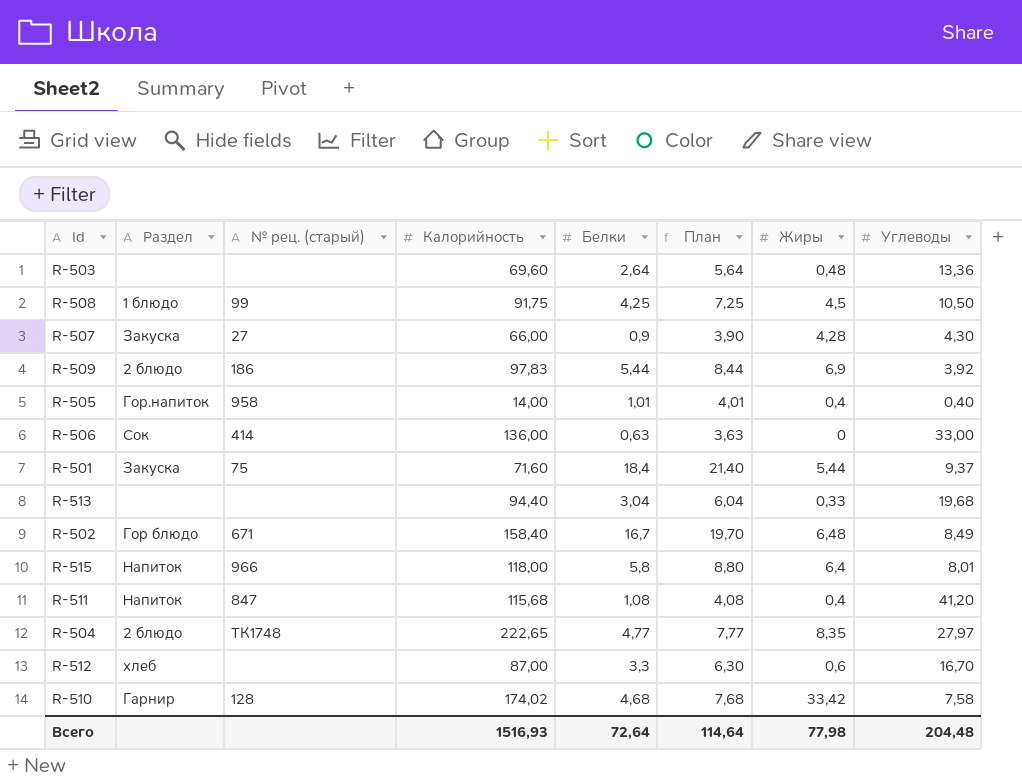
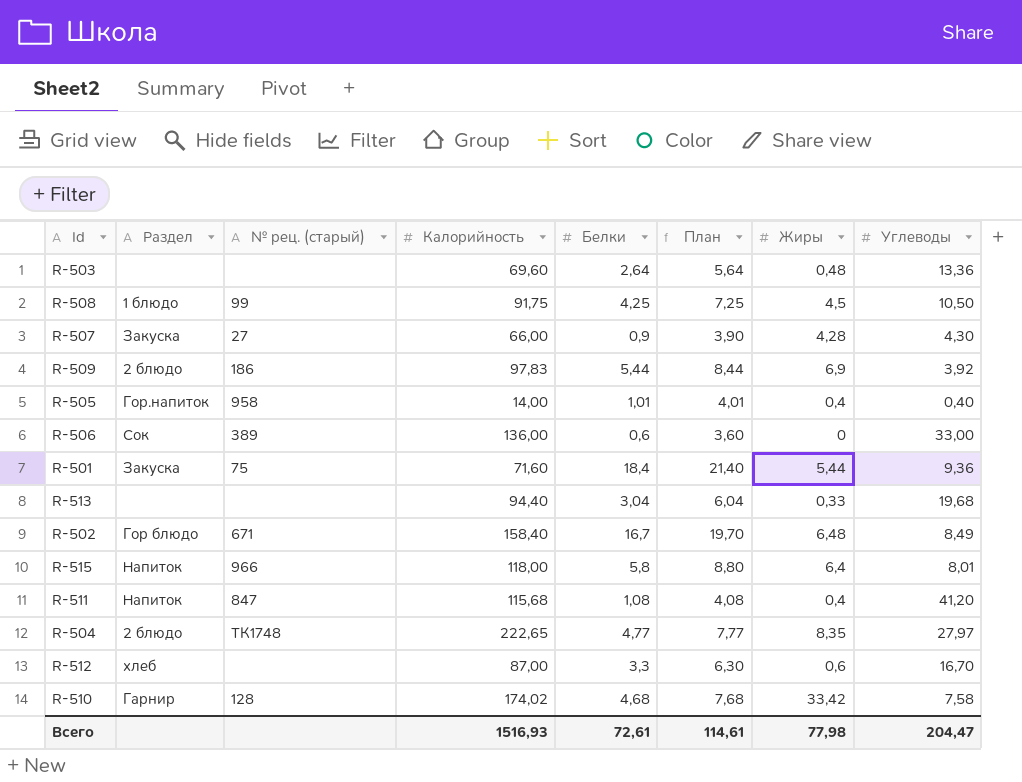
R-506 | № рец. (старый): 414 -> 389
R-506 | Белки: 0,63 -> 0,6
R-506 | План: 3,63 -> 3,60
R-501 | Углеводы: 9,37 -> 9,36
Всего | Белки: 72,64 -> 72,61
Всего | План: 114,64 -> 114,61
Всего | Углеводы: 204,48 -> 204,47

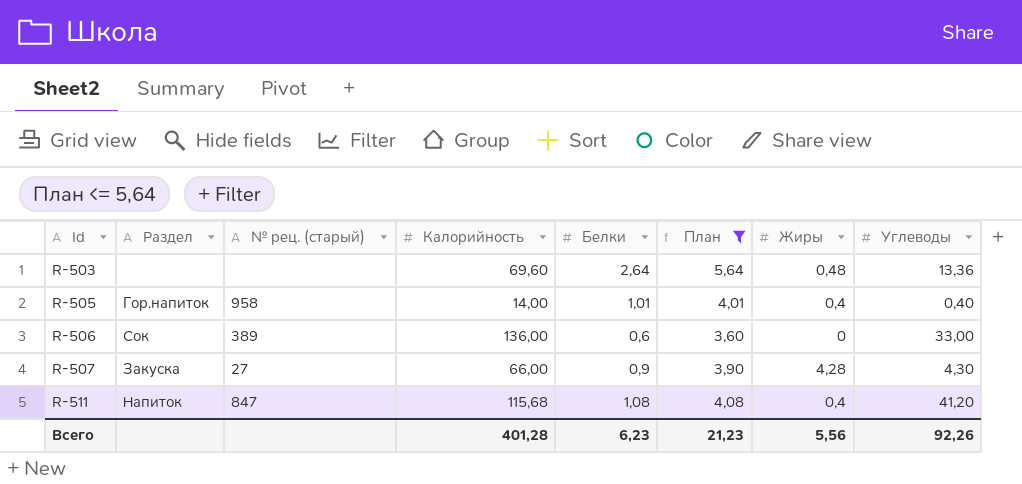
filter: none -> План <= 5,64
row order: none -> Id ascending
Всего | Калорийность: 1516,93 -> 401,28
Всего | Белки: 72,61 -> 6,23
Всего | План: 114,61 -> 21,23
Всего | Жиры: 77,98 -> 5,56
Всего | Углеводы: 204,47 -> 92,26

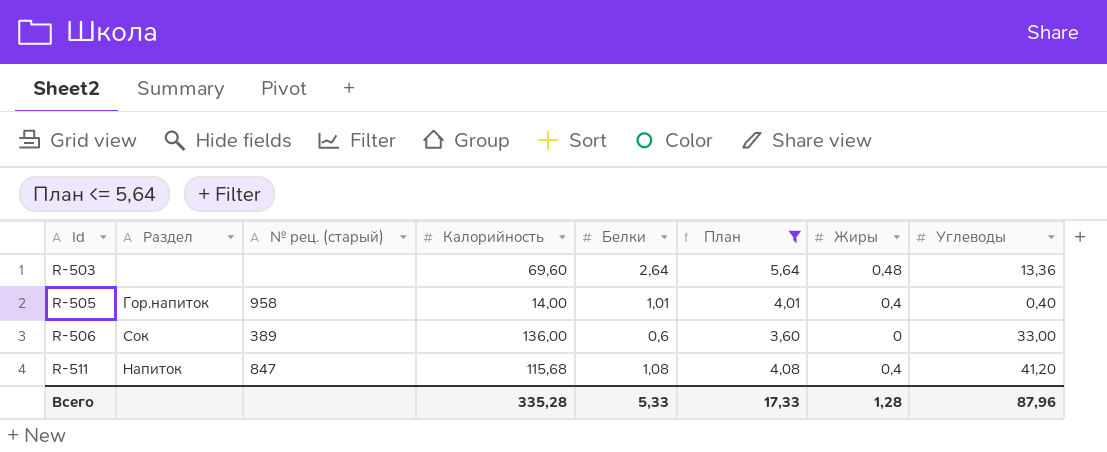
row R-507: Закуска | 27 | 66,00 | 0,9 | 3,90 | 4,28 | 4,30 -> none
Всего | Калорийность: 401,28 -> 335,28
Всего | Белки: 6,23 -> 5,33
Всего | План: 21,23 -> 17,33
Всего | Жиры: 5,56 -> 1,28
Всего | Углеводы: 92,26 -> 87,96

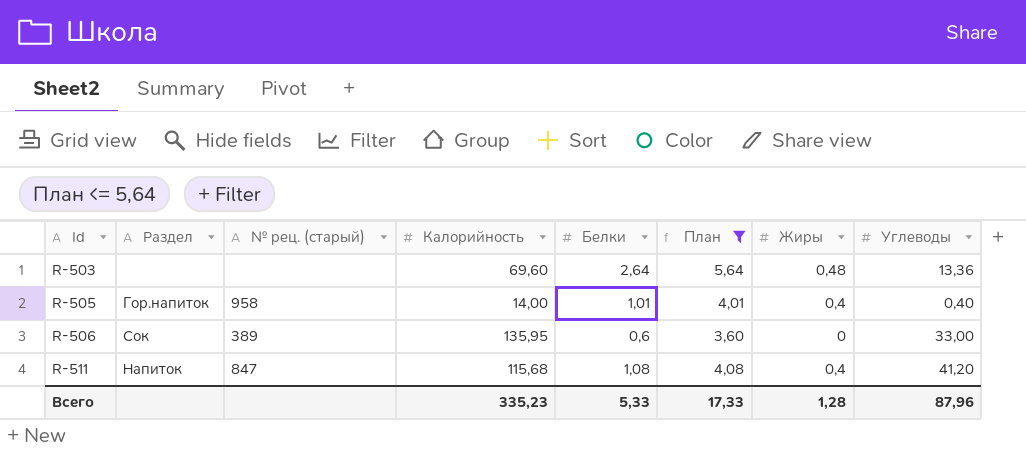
R-506 | Калорийность: 136,00 -> 135,95
Всего | Калорийность: 335,28 -> 335,23

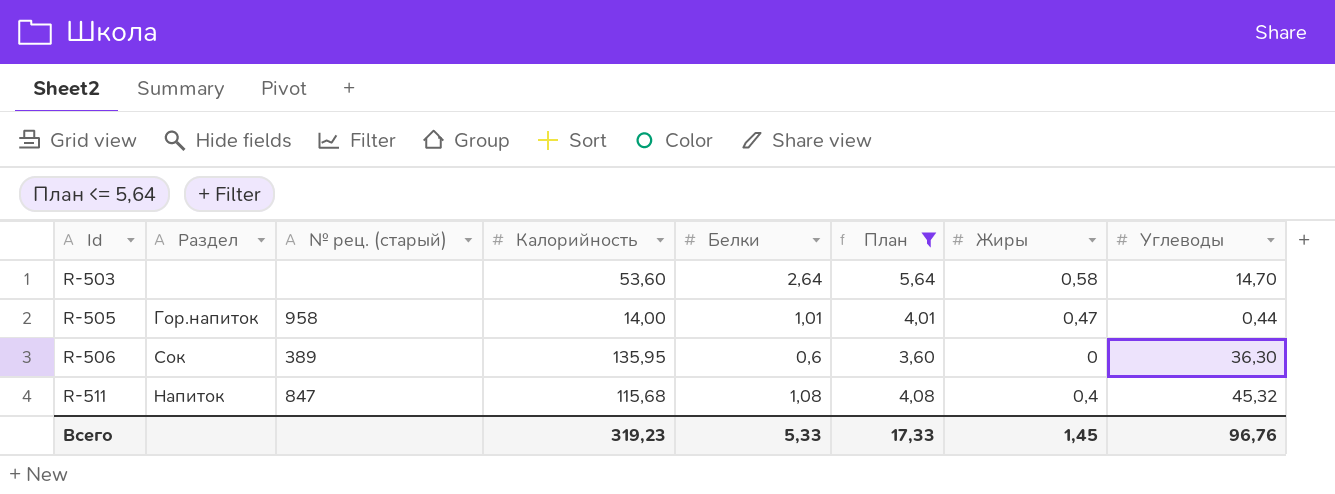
R-503 | Калорийность: 69,60 -> 53,60
R-503 | Жиры: 0,48 -> 0,58
R-503 | Углеводы: 13,36 -> 14,70
R-505 | Жиры: 0,4 -> 0,47
R-505 | Углеводы: 0,40 -> 0,44
R-506 | Углеводы: 33,00 -> 36,30
R-511 | Углеводы: 41,20 -> 45,32
Всего | Калорийность: 335,23 -> 319,23
Всего | Жиры: 1,28 -> 1,45
Всего | Углеводы: 87,96 -> 96,76

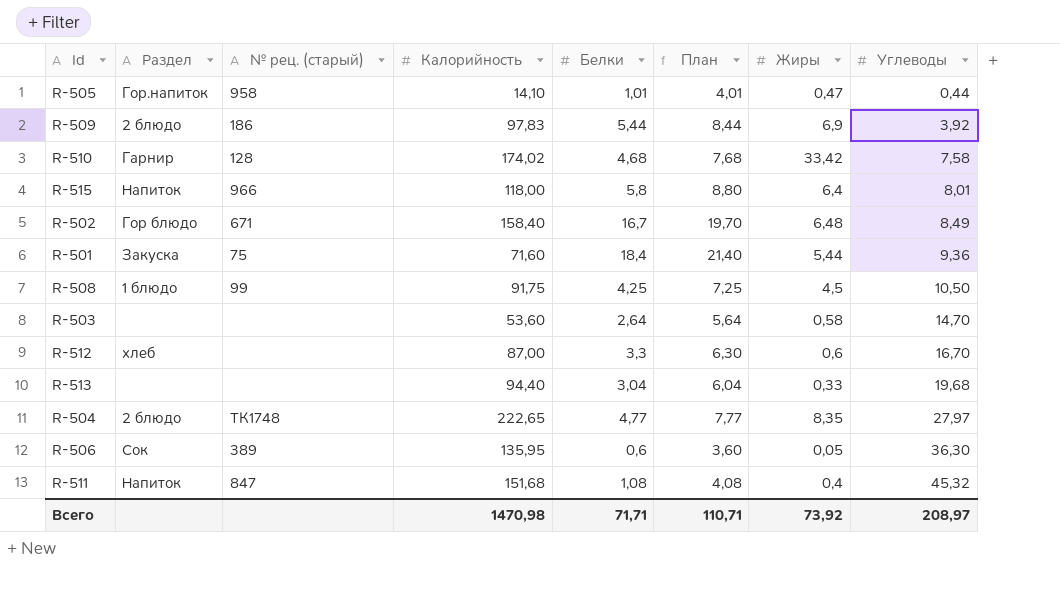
filter: План <= 5,64 -> none
row order: Id ascending -> Углеводы ascending
R-505 | Калорийность: 14,00 -> 14,10
R-506 | Жиры: 0 -> 0,05
R-511 | Калорийность: 115,68 -> 151,68
Всего | Калорийность: 319,23 -> 1470,98
Всего | Белки: 5,33 -> 71,71
Всего | План: 17,33 -> 110,71
Всего | Жиры: 1,45 -> 73,92
Всего | Углеводы: 96,76 -> 208,97

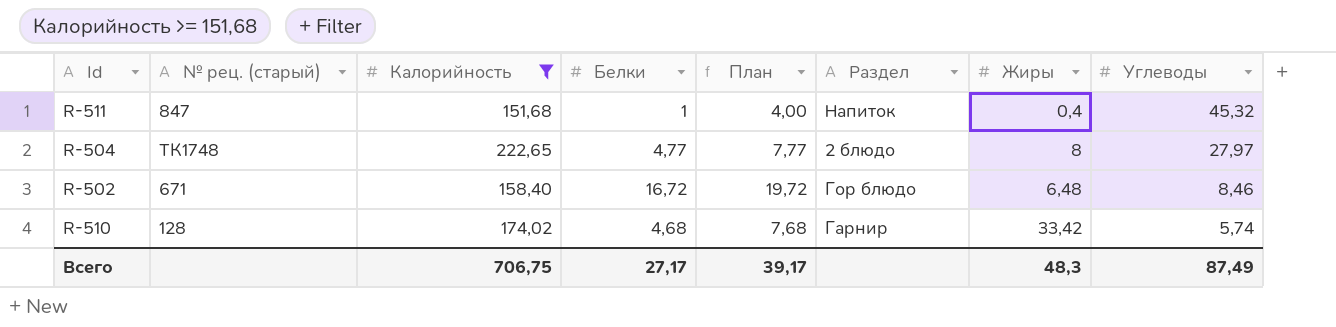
filter: none -> Калорийность >= 151,68
row order: Углеводы ascending -> Углеводы descending
column Раздел | position: 2 -> 6
R-511 | Белки: 1,08 -> 1
R-511 | План: 4,08 -> 4,00
R-504 | Жиры: 8,35 -> 8
R-502 | Белки: 16,7 -> 16,72
R-502 | План: 19,70 -> 19,72
R-502 | Углеводы: 8,49 -> 8,46
R-510 | Углеводы: 7,58 -> 5,74
Всего | Калорийность: 1470,98 -> 706,75
Всего | Белки: 71,71 -> 27,17
Всего | План: 110,71 -> 39,17
Всего | Жиры: 73,92 -> 48,3
Всего | Углеводы: 208,97 -> 87,49

